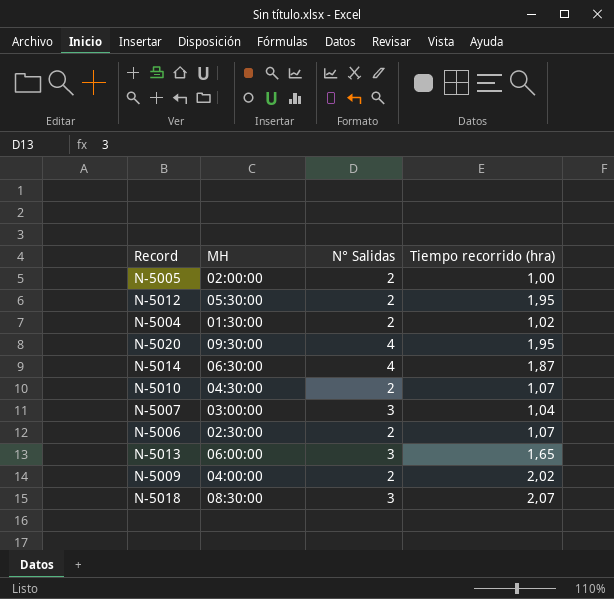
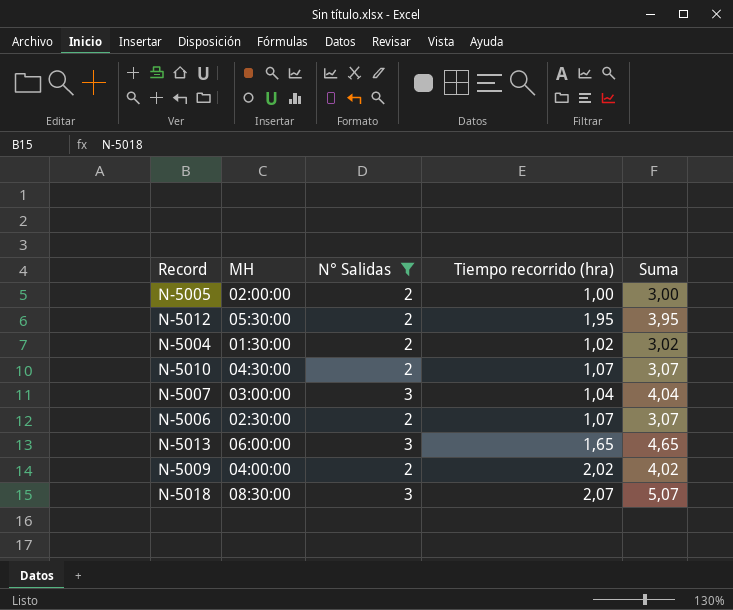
filter: none -> N° Salidas != 4
column Suma | formula: none -> [N° Salidas] + [Tiempo recorrido (hra)]

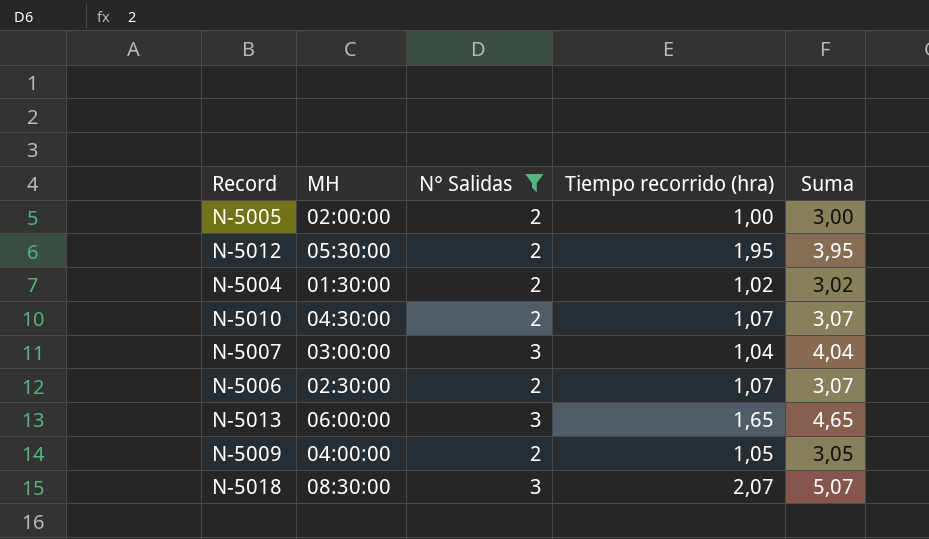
N-5009 | Tiempo recorrido (hra): 2,02 -> 1,05
N-5009 | Suma: 4,02 -> 3,05

